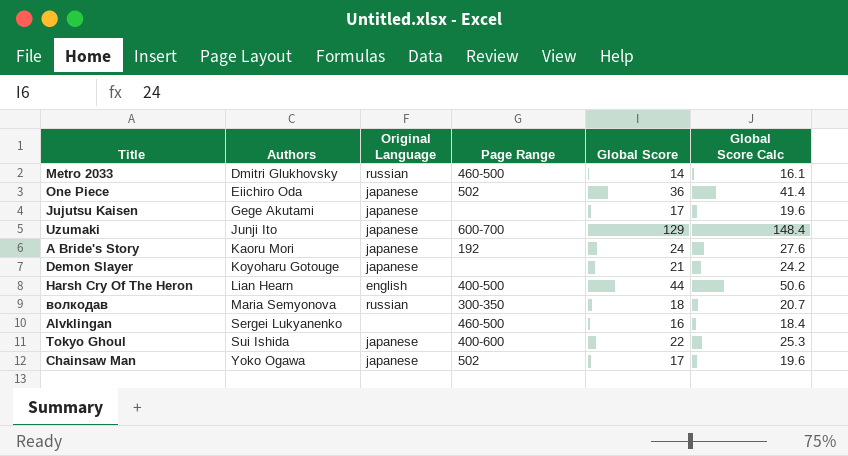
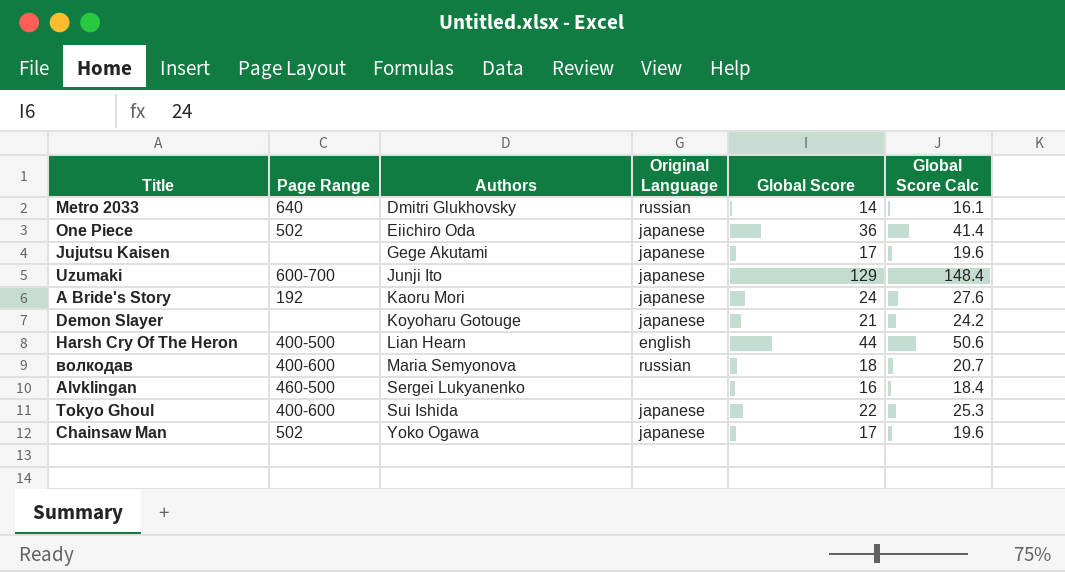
column Page Range | position: 4 -> 2
Metro 2033 | Page Range: 460-500 -> 640
волкодав | Page Range: 300-350 -> 400-600

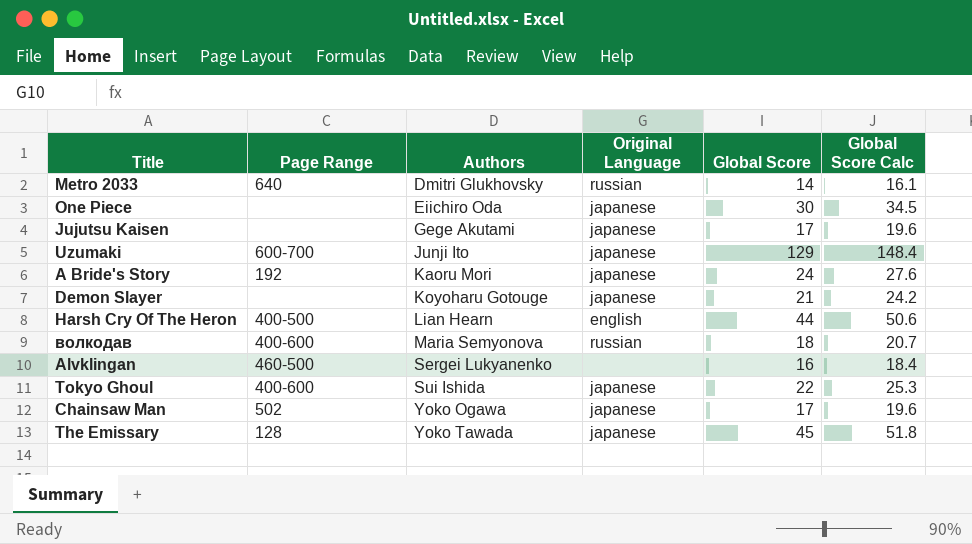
One Piece | Page Range: 502 -> none
One Piece | Global Score: 36 -> 30
One Piece | Global Score Calc: 41.4 -> 34.5
row The Emissary: none -> 128 | Yoko Tawada | japanese | 45 | 51.8

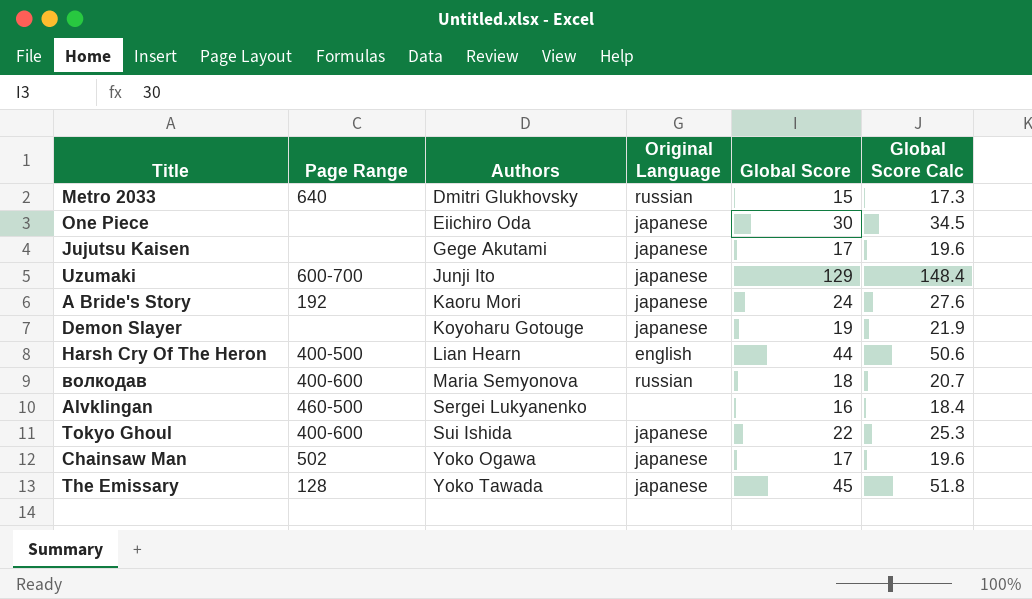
Metro 2033 | Global Score: 14 -> 15
Metro 2033 | Global Score Calc: 16.1 -> 17.3
Demon Slayer | Global Score: 21 -> 19
Demon Slayer | Global Score Calc: 24.2 -> 21.9

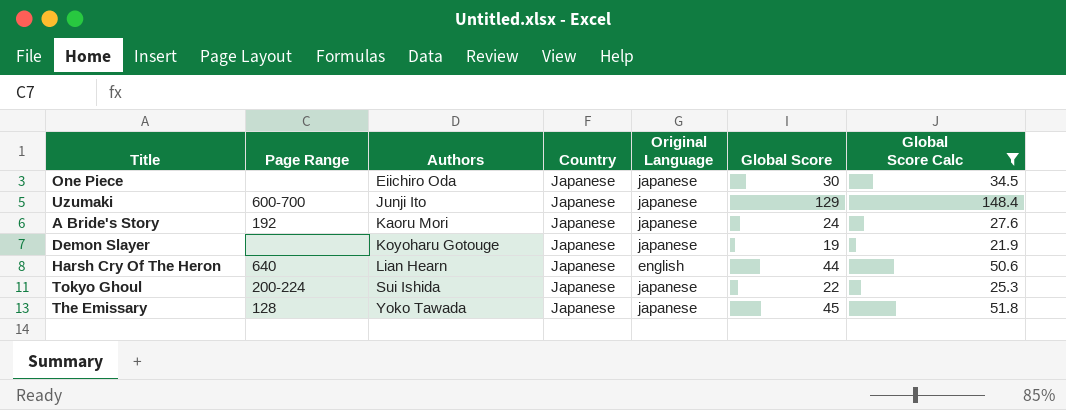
filter: none -> Global Score Calc >= 21.9
column Country | position: none -> 4
Harsh Cry Of The Heron | Page Range: 400-500 -> 640
Tokyo Ghoul | Page Range: 400-600 -> 200-224

